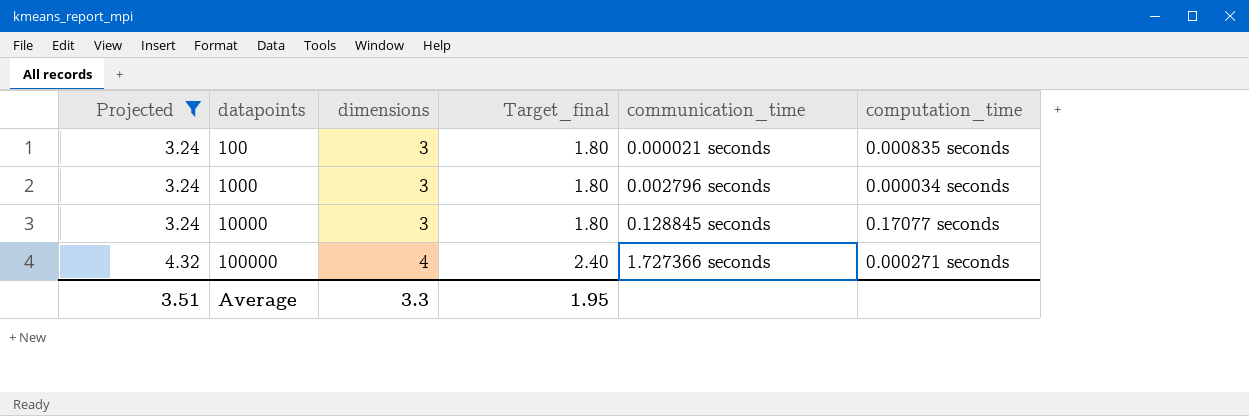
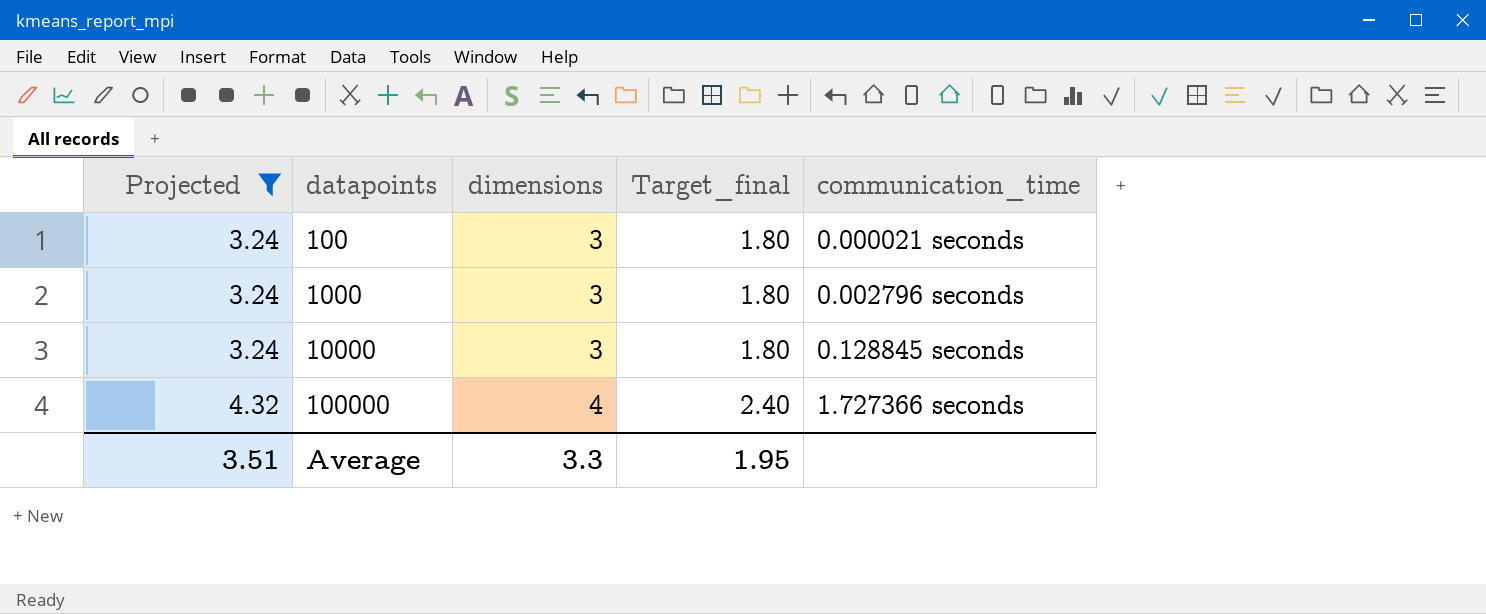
column computation_time | position: 6 -> none

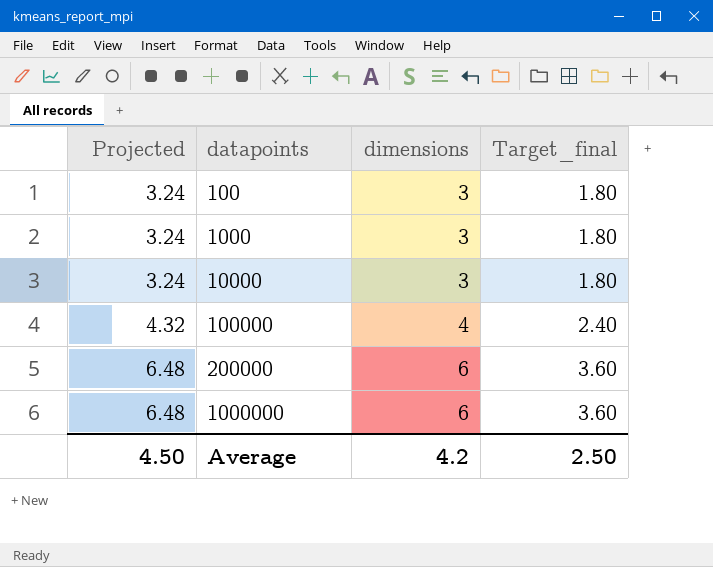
filter: Projected != 6.48 -> none
column communication_time | position: 5 -> none
Average | Projected: 3.51 -> 4.50
Average | dimensions: 3.3 -> 4.2
Average | Target_final: 1.95 -> 2.50

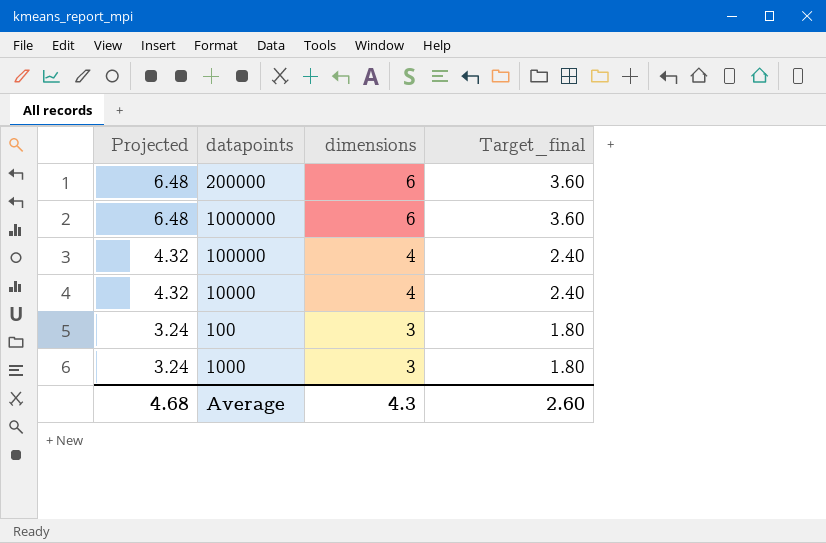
row order: Projected ascending -> Projected descending
10000 | Projected: 3.24 -> 4.32
10000 | dimensions: 3 -> 4
10000 | Target_final: 1.80 -> 2.40
Average | Projected: 4.50 -> 4.68
Average | dimensions: 4.2 -> 4.3
Average | Target_final: 2.50 -> 2.60

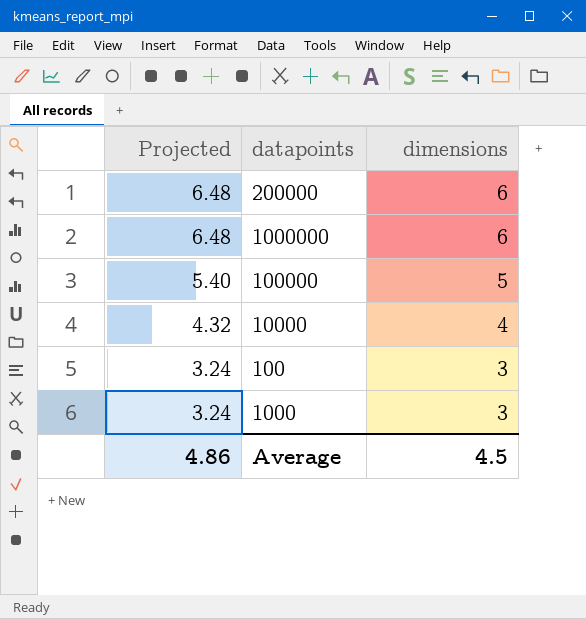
column Target_final | formula: [dimensions] * 0.6 -> none
100000 | Projected: 4.32 -> 5.40
100000 | dimensions: 4 -> 5
Average | Projected: 4.68 -> 4.86
Average | dimensions: 4.3 -> 4.5

